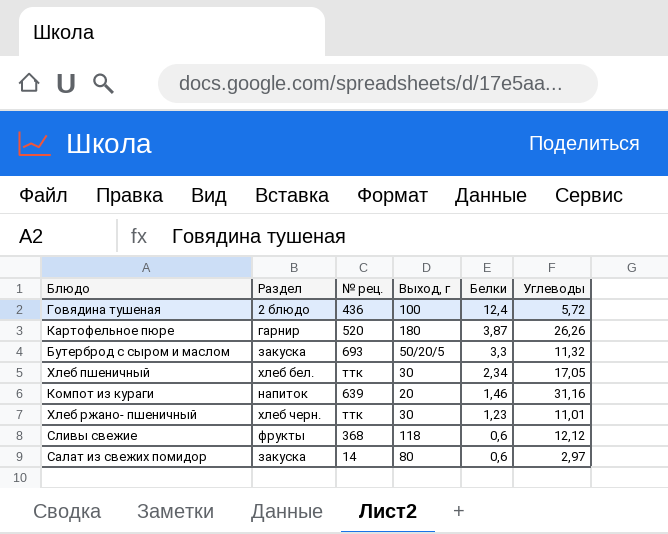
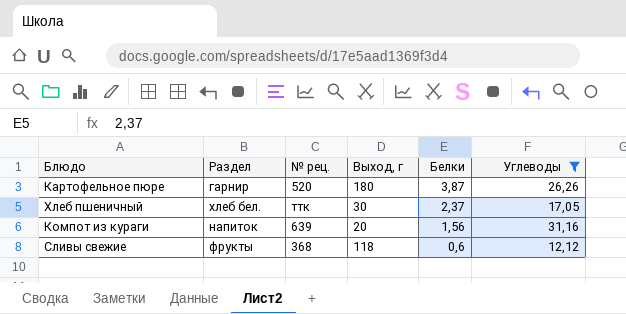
filter: none -> Углеводы >= 12,12
Хлеб пшеничный | Белки: 2,34 -> 2,37
Компот из кураги | Белки: 1,46 -> 1,56

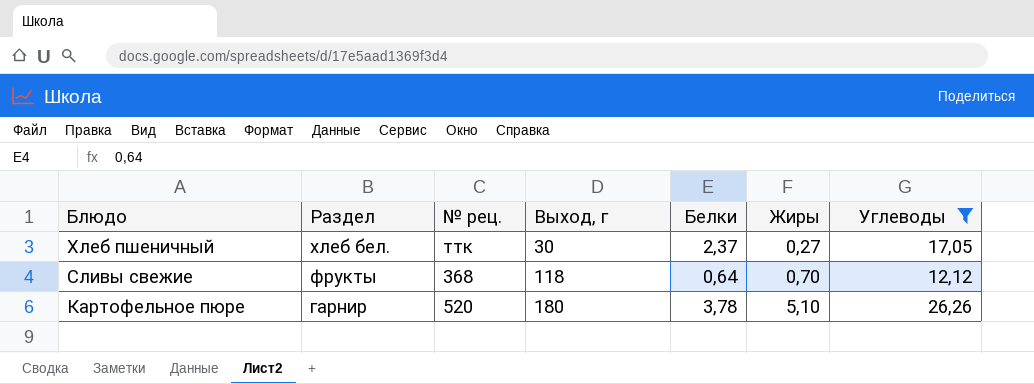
row order: Белки descending -> Блюдо descending
column Жиры | position: none -> 6
row Компот из кураги: напиток | 639 | 20 | 1,56 | 31,16 -> none
Сливы свежие | Белки: 0,6 -> 0,64
Картофельное пюре | Белки: 3,87 -> 3,78

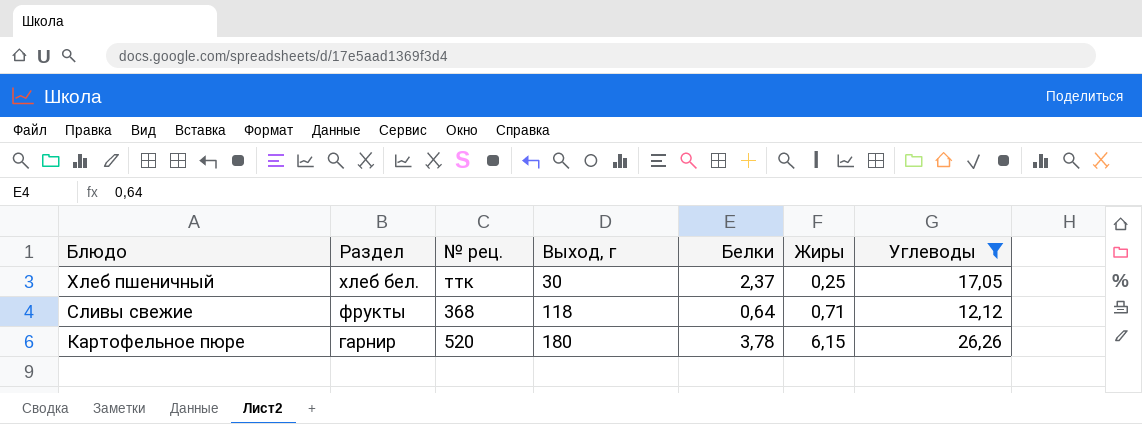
Хлеб пшеничный | Жиры: 0,27 -> 0,25
Сливы свежие | Жиры: 0,70 -> 0,71
Картофельное пюре | Жиры: 5,10 -> 6,15

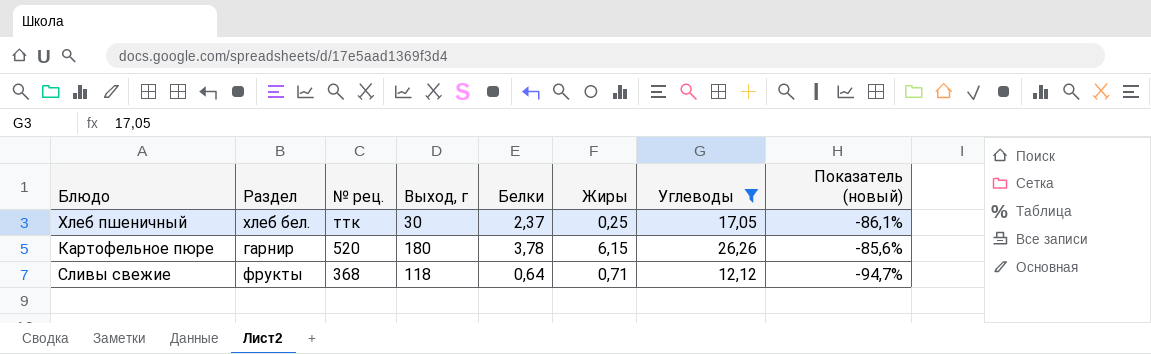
row order: Блюдо descending -> № рец. descending
column Показатель (новый) | formula: none -> ([Белки] - [Углеводы]) / [Углеводы]

